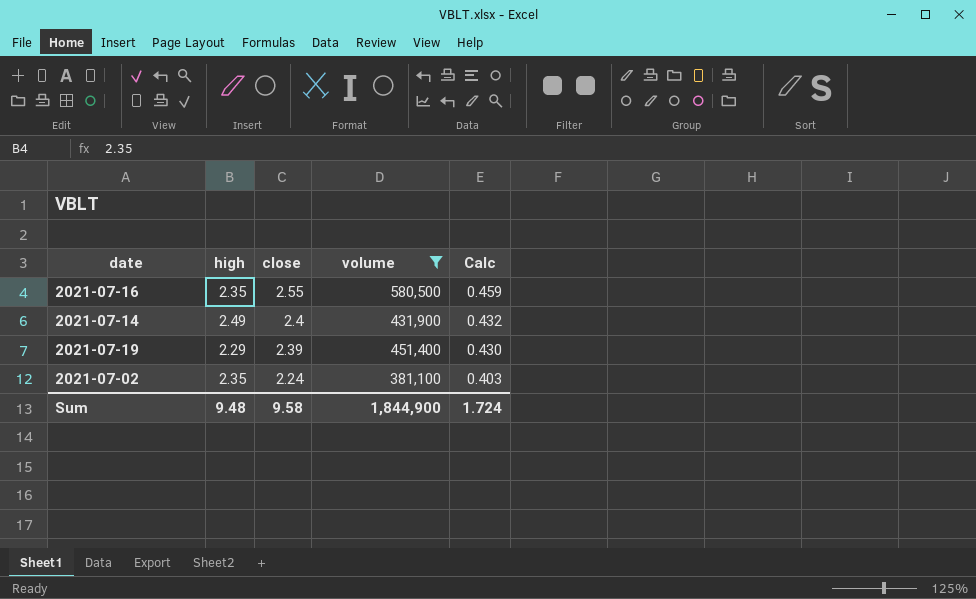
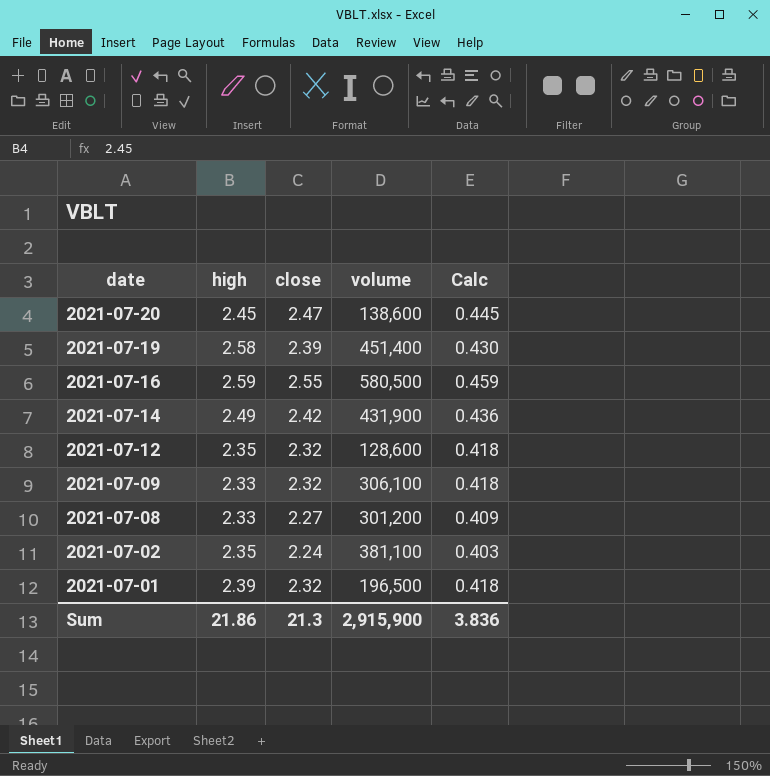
filter: volume >= 381,100 -> none
row order: close descending -> date descending
2021-07-19 | high: 2.29 -> 2.58
2021-07-16 | high: 2.35 -> 2.59
2021-07-14 | close: 2.4 -> 2.42
2021-07-14 | Calc: 0.432 -> 0.436
Sum | high: 9.48 -> 21.86
Sum | close: 9.58 -> 21.3
Sum | volume: 1,844,900 -> 2,915,900
Sum | Calc: 1.724 -> 3.836

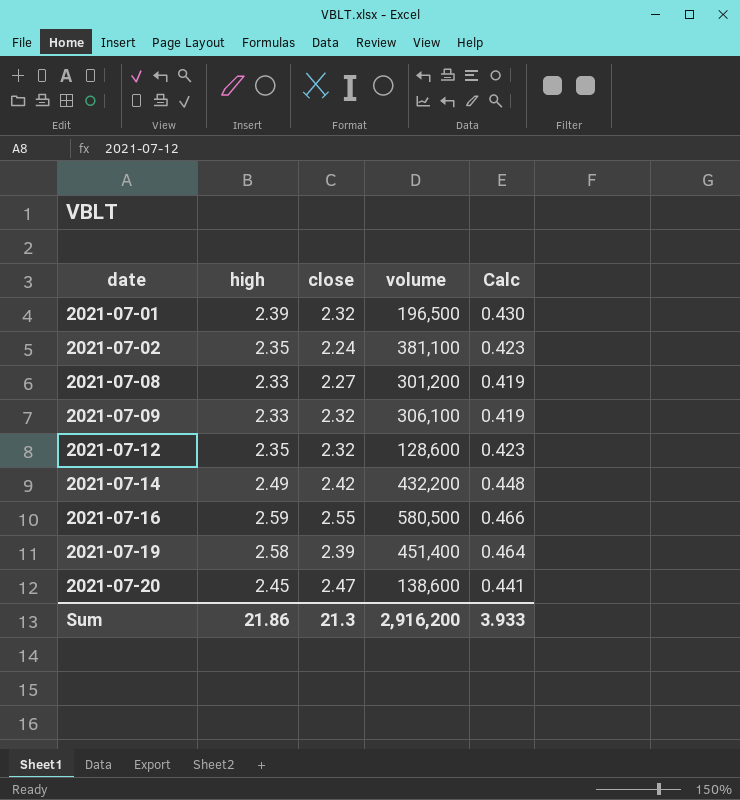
row order: date descending -> date ascending
column Calc | formula: [close] * 0.18 -> [high] * 0.18
2021-07-14 | volume: 431,900 -> 432,200
Sum | volume: 2,915,900 -> 2,916,200
Sum | Calc: 3.836 -> 3.933

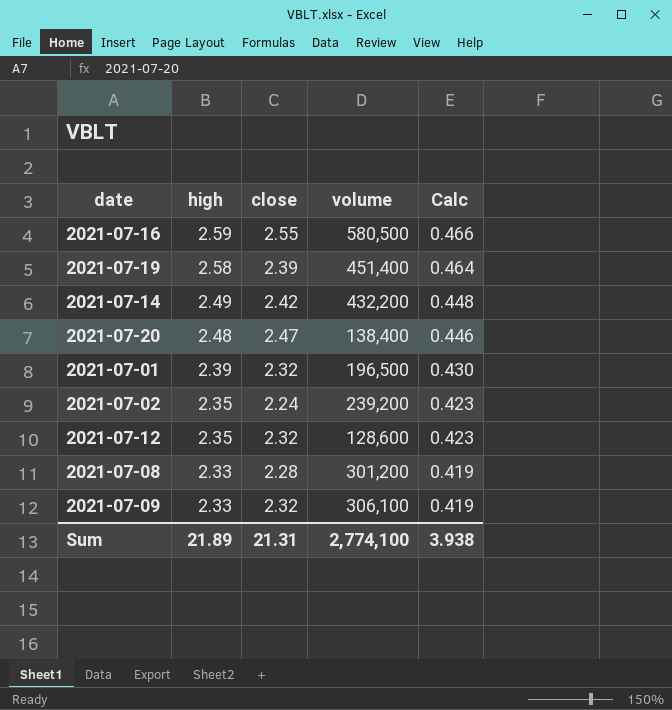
row order: date ascending -> high descending
2021-07-20 | high: 2.45 -> 2.48
2021-07-20 | volume: 138,600 -> 138,400
2021-07-20 | Calc: 0.441 -> 0.446
2021-07-02 | volume: 381,100 -> 239,200
2021-07-08 | close: 2.27 -> 2.28
Sum | high: 21.86 -> 21.89
Sum | close: 21.3 -> 21.31
Sum | volume: 2,916,200 -> 2,774,100
Sum | Calc: 3.933 -> 3.938

